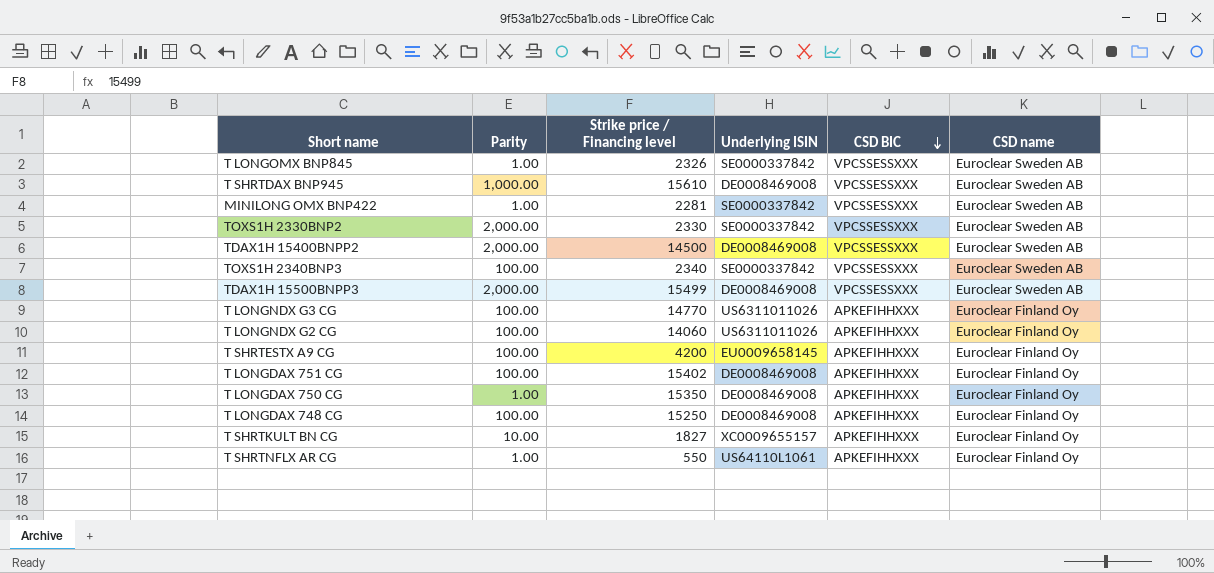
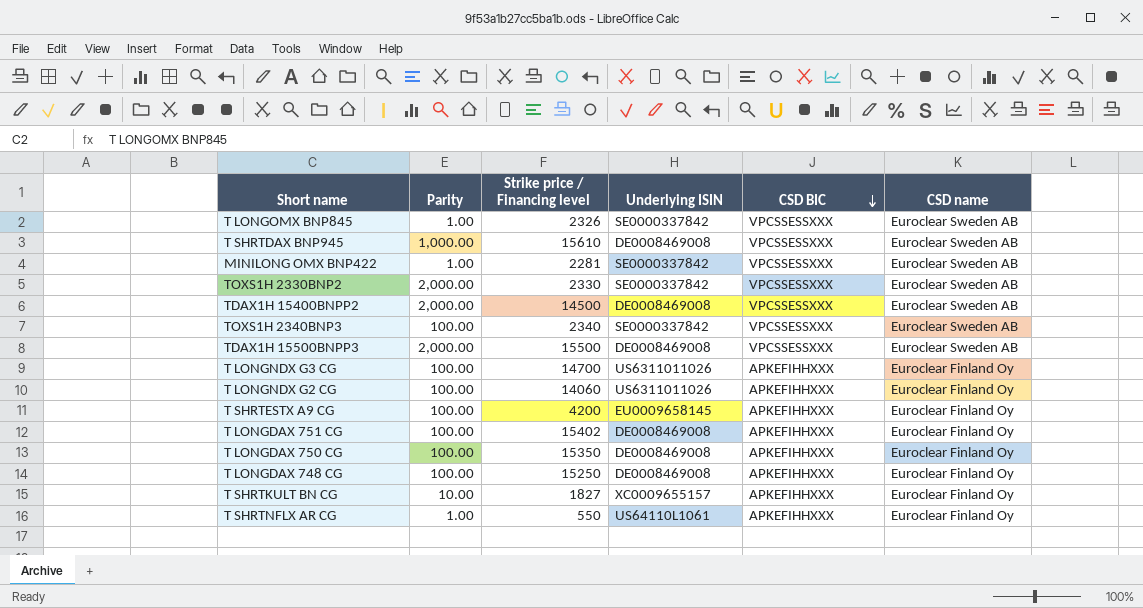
TDAX1H 15500BNPP3 | Strike price / Financing level: 15499 -> 15500
T LONGNDX G3 CG | Strike price / Financing level: 14770 -> 14700
T LONGDAX 750 CG | Parity: 1.00 -> 100.00

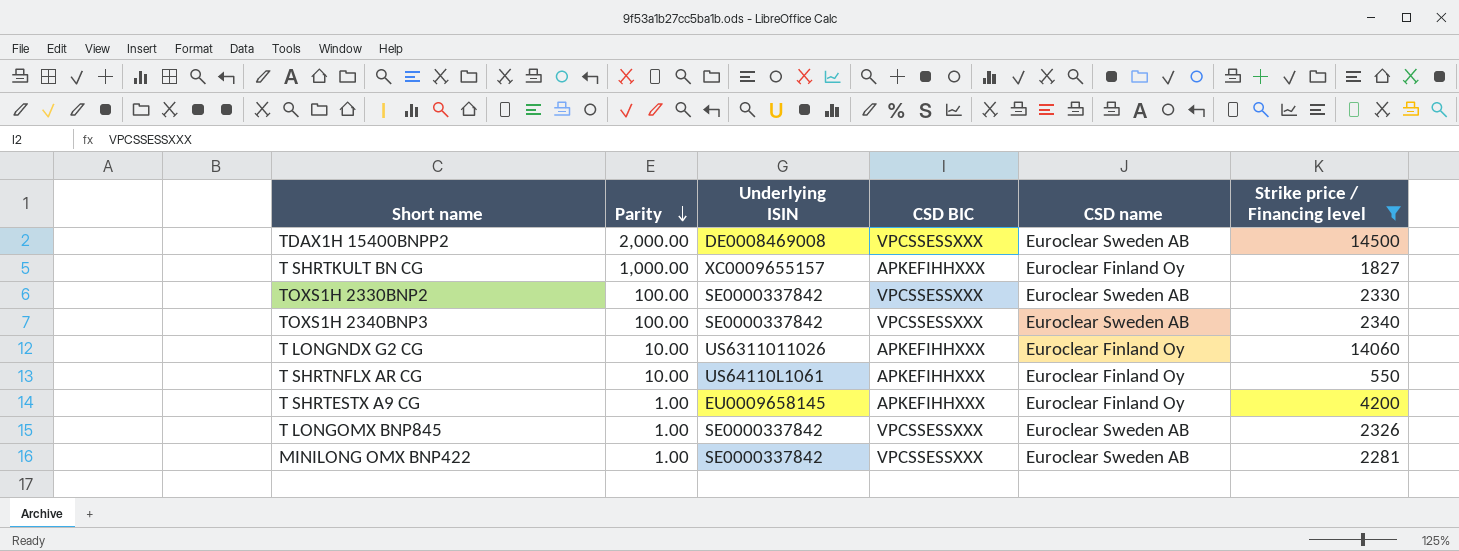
filter: none -> Strike price / Financing level <= 14500
row order: CSD BIC descending -> Parity descending
column Strike price / Financing level | position: 3 -> 6
T SHRTKULT BN CG | Parity: 10.00 -> 1,000.00
TOXS1H 2330BNP2 | Parity: 2,000.00 -> 100.00
T LONGNDX G2 CG | Parity: 100.00 -> 10.00
T SHRTNFLX AR CG | Parity: 1.00 -> 10.00
T SHRTESTX A9 CG | Parity: 100.00 -> 1.00

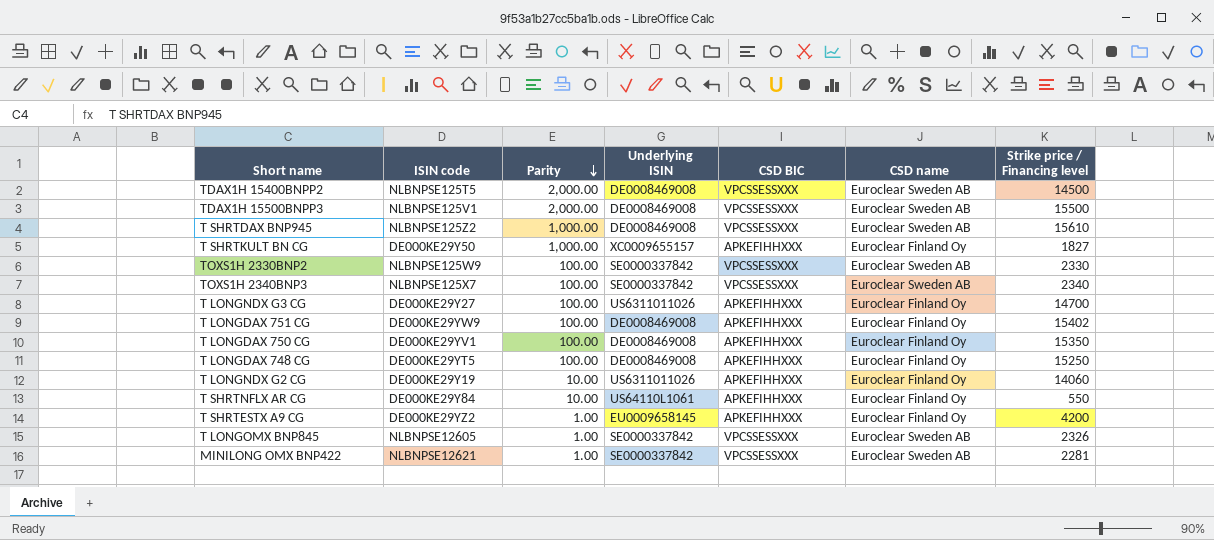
filter: Strike price / Financing level <= 14500 -> none
column ISIN code | position: none -> 2

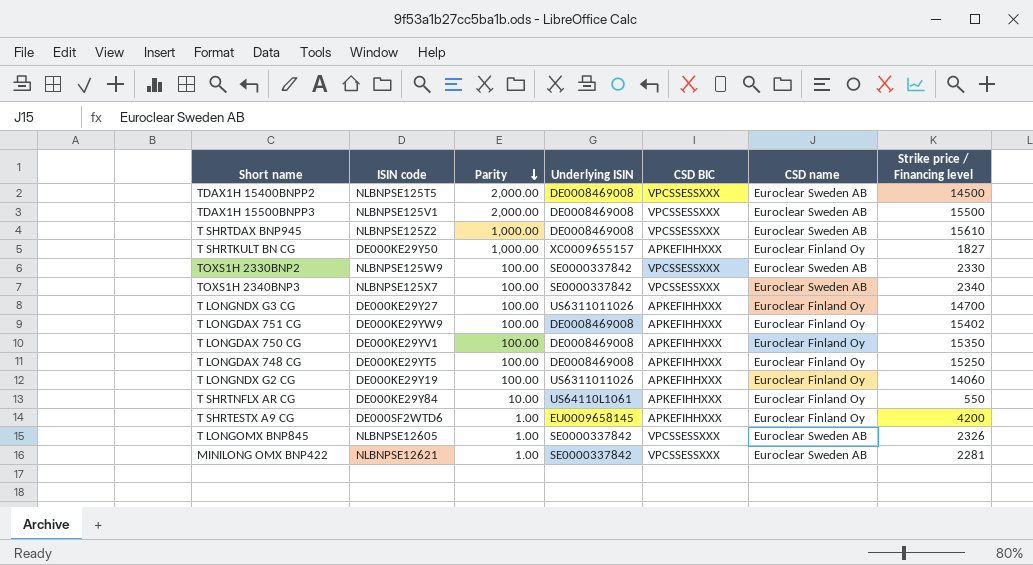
T LONGNDX G2 CG | Parity: 10.00 -> 100.00
T SHRTESTX A9 CG | ISIN code: DE000KE29YZ2 -> DE000SF2WTD6

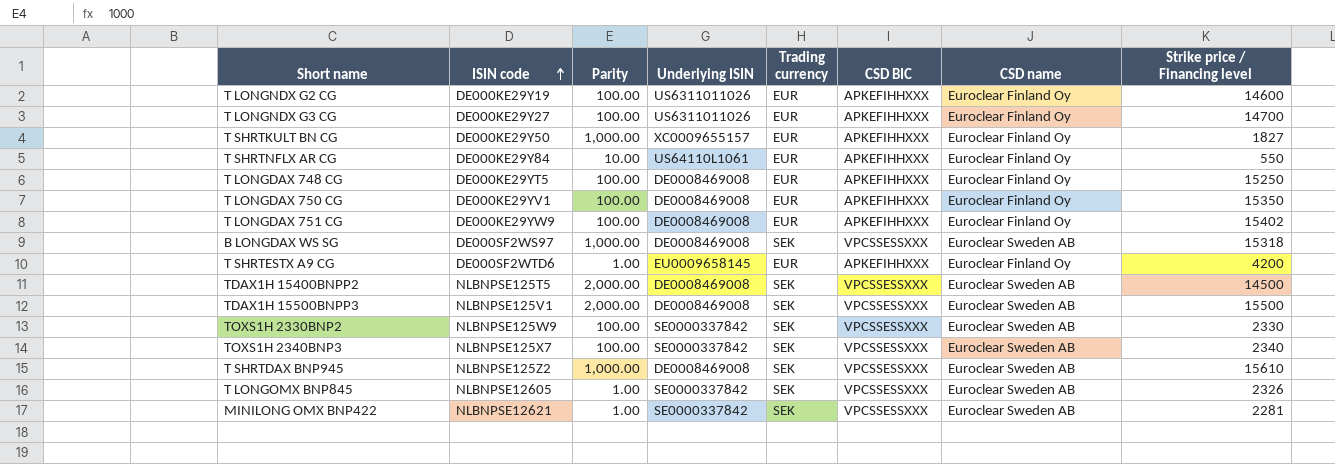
row order: Parity descending -> ISIN code ascending
column Trading currency | position: none -> 5
T LONGNDX G2 CG | Strike price / Financing level: 14060 -> 14600
row B LONGDAX WS SG: none -> DE000SF2WS97 | 1,000.00 | DE0008469008 | SEK | VPCSSESSXXX | Euroclear Sweden AB | 15318

